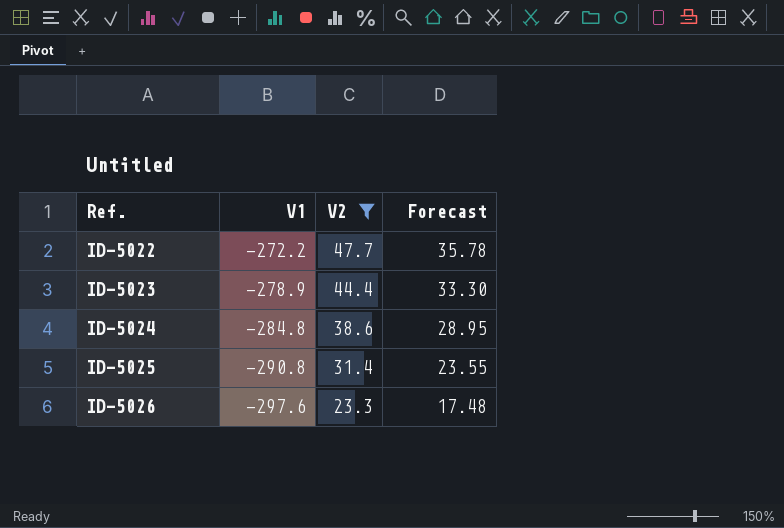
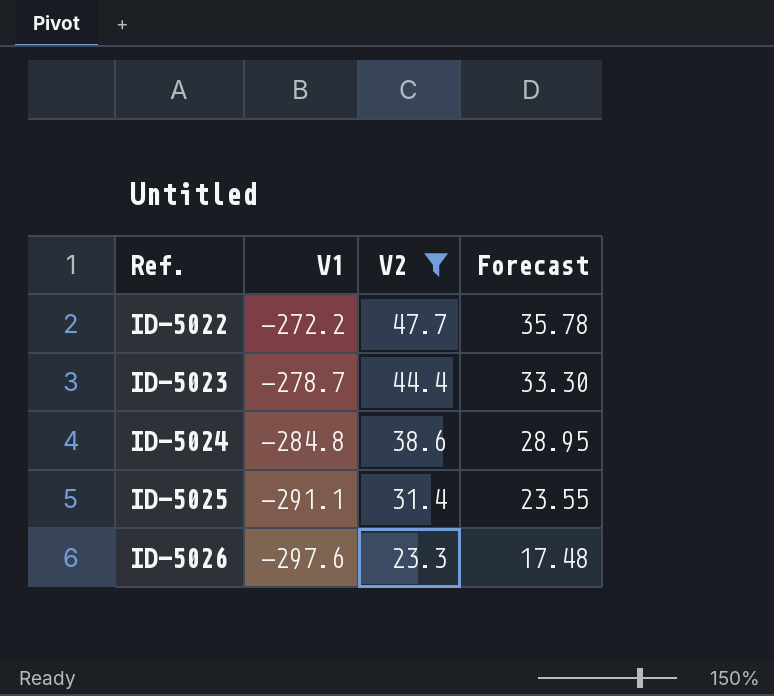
ID-5023 | V1: -278.9 -> -278.7
ID-5025 | V1: -290.8 -> -291.1

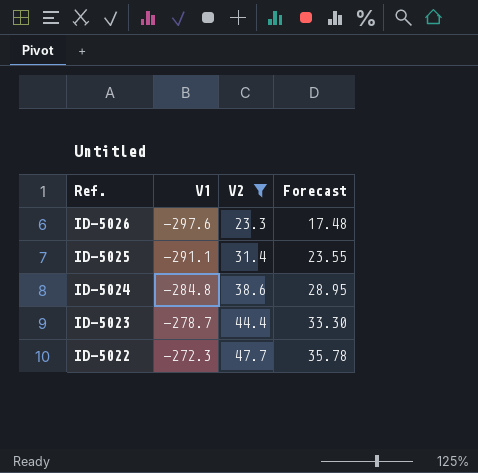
row order: Ref. ascending -> Ref. descending
ID-5022 | V1: -272.2 -> -272.3

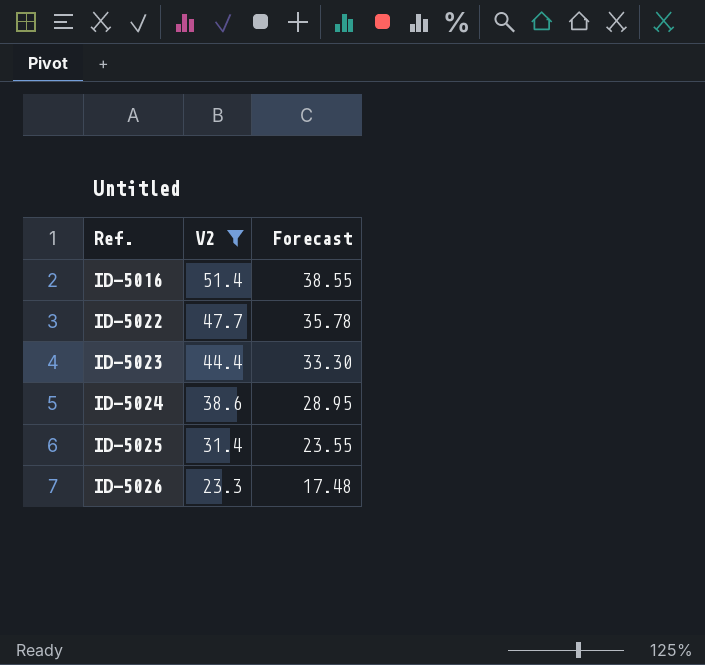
row order: Ref. descending -> Ref. ascending
column V1 | position: 2 -> none
row ID-5016: none -> 51.4 | 38.55

